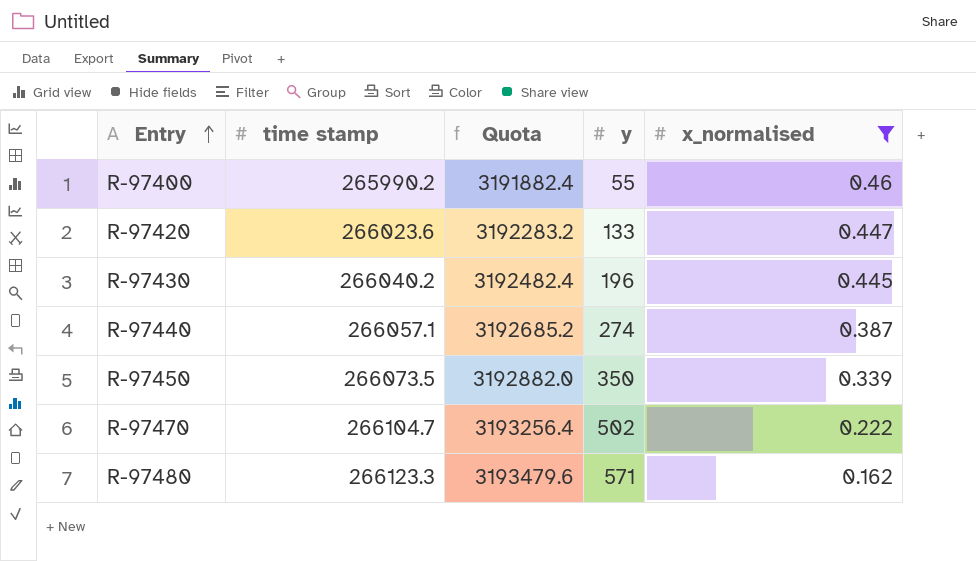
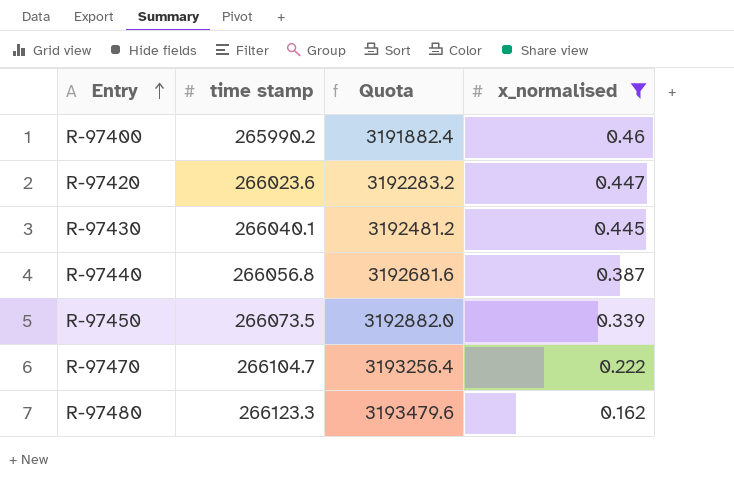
column y | position: 4 -> none
R-97430 | time stamp: 266040.2 -> 266040.1
R-97430 | Quota: 3192482.4 -> 3192481.2
R-97440 | time stamp: 266057.1 -> 266056.8
R-97440 | Quota: 3192685.2 -> 3192681.6

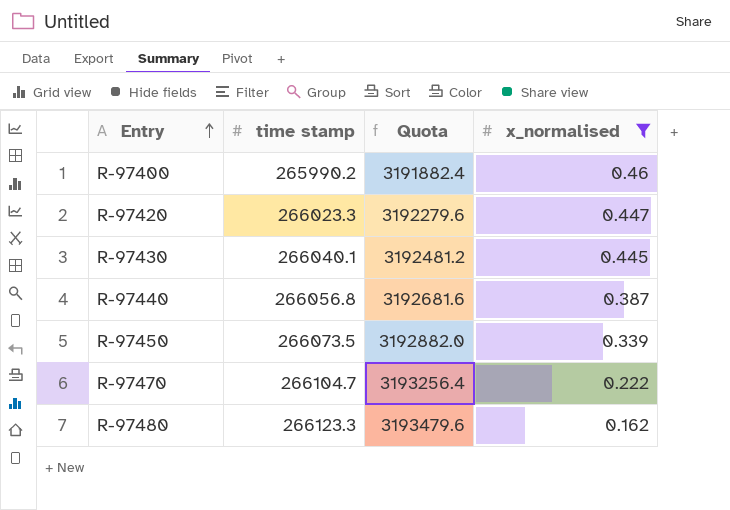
R-97420 | time stamp: 266023.6 -> 266023.3
R-97420 | Quota: 3192283.2 -> 3192279.6

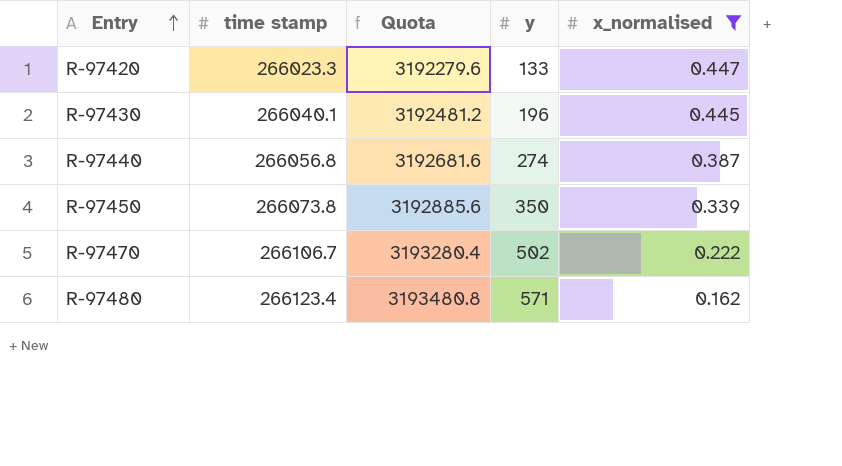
column y | position: none -> 4
row R-97400: 265990.2 | 3191882.4 | 0.46 -> none
R-97450 | time stamp: 266073.5 -> 266073.8
R-97450 | Quota: 3192882.0 -> 3192885.6
R-97470 | time stamp: 266104.7 -> 266106.7
R-97470 | Quota: 3193256.4 -> 3193280.4
R-97480 | time stamp: 266123.3 -> 266123.4
R-97480 | Quota: 3193479.6 -> 3193480.8

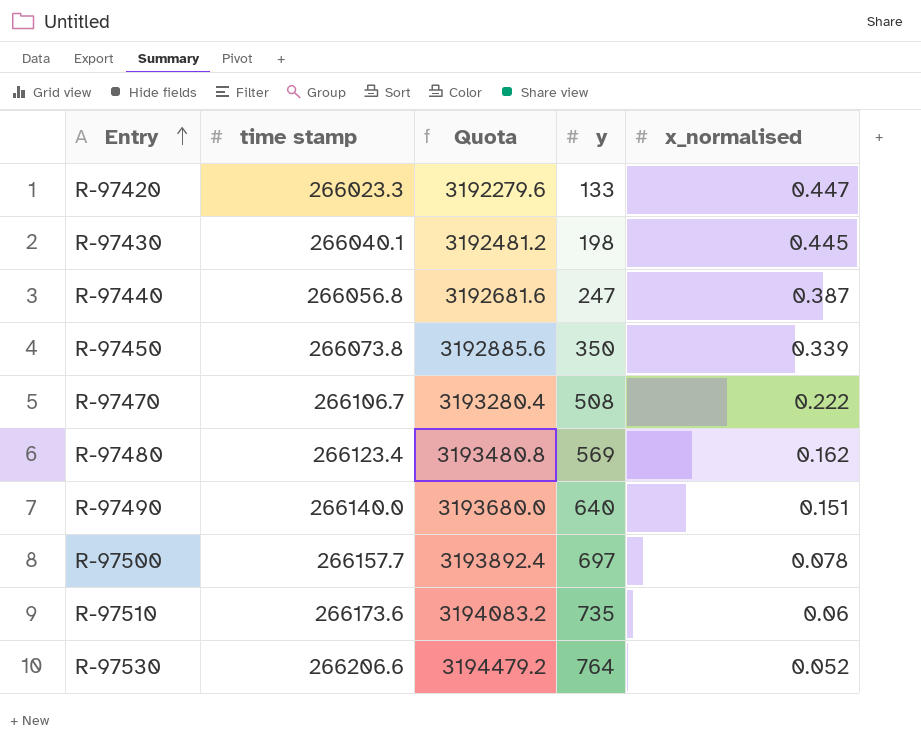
filter: x_normalised >= 0.162 -> none
R-97430 | y: 196 -> 198
R-97440 | y: 274 -> 247
R-97470 | y: 502 -> 508
R-97480 | y: 571 -> 569

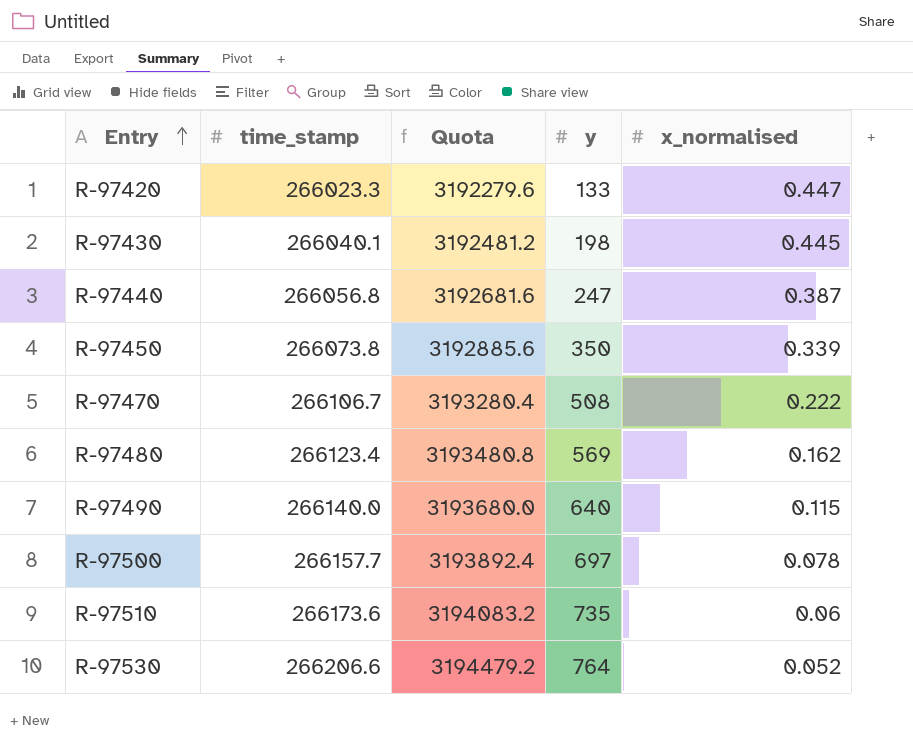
column name: time stamp -> time_stamp
R-97490 | x_normalised: 0.151 -> 0.115

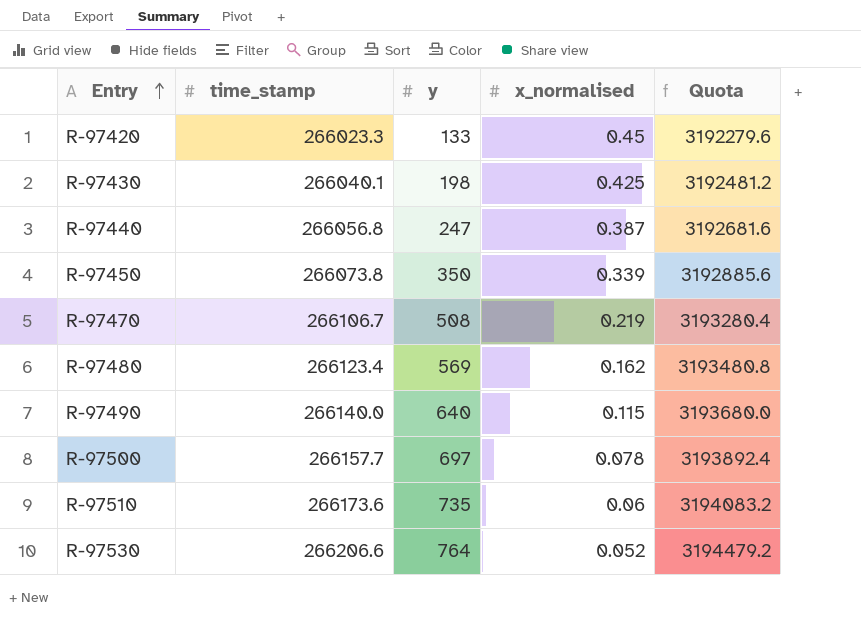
column Quota | position: 3 -> 5
R-97420 | x_normalised: 0.447 -> 0.45
R-97430 | x_normalised: 0.445 -> 0.425
R-97470 | x_normalised: 0.222 -> 0.219

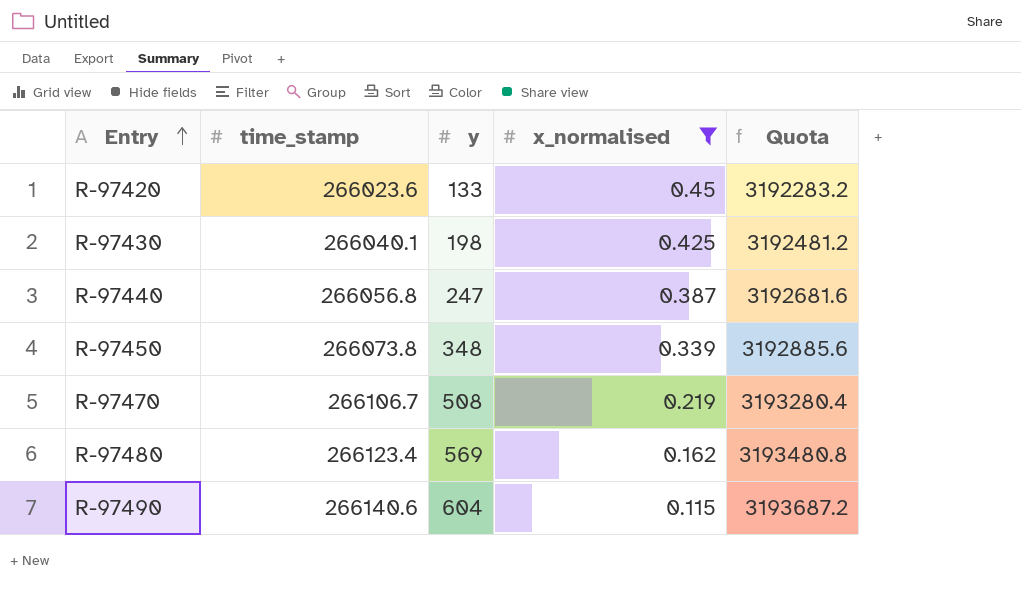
filter: none -> x_normalised >= 0.115
R-97420 | time_stamp: 266023.3 -> 266023.6
R-97420 | Quota: 3192279.6 -> 3192283.2
R-97450 | y: 350 -> 348
R-97490 | time_stamp: 266140.0 -> 266140.6
R-97490 | y: 640 -> 604
R-97490 | Quota: 3193680.0 -> 3193687.2

